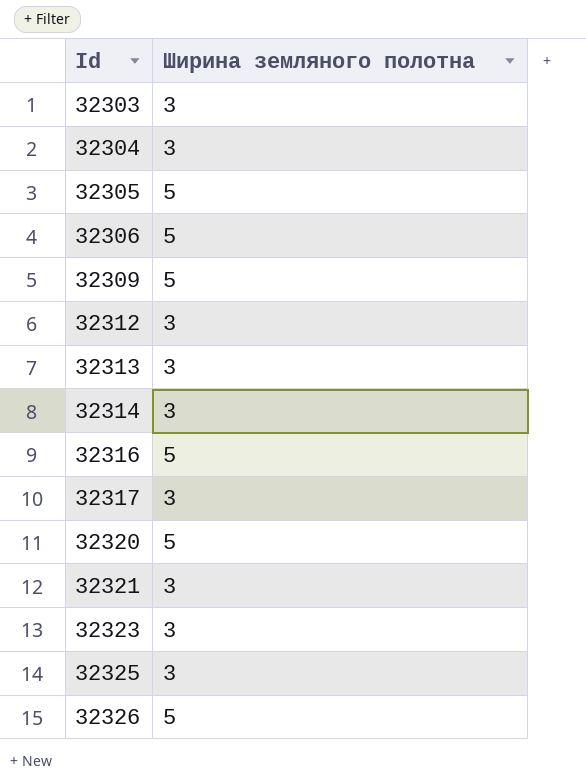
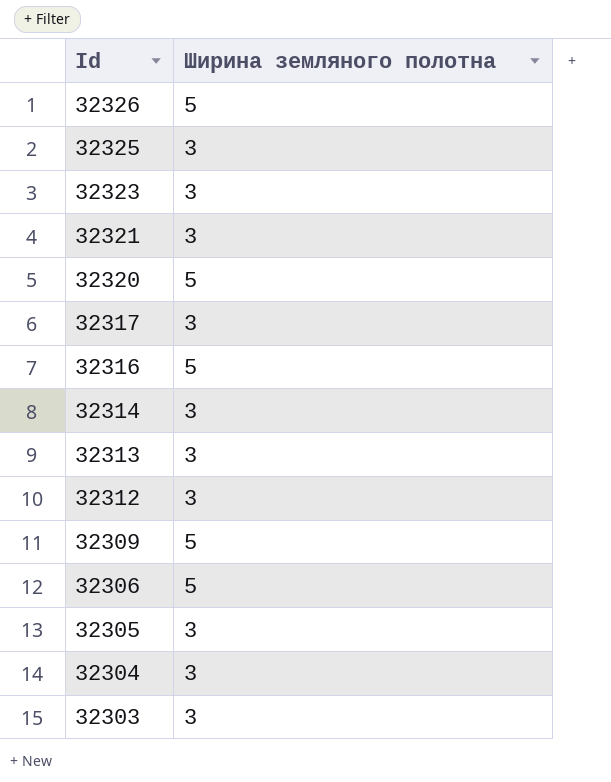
row order: Id ascending -> Id descending
32305 | Ширина земляного полотна: 5 -> 3

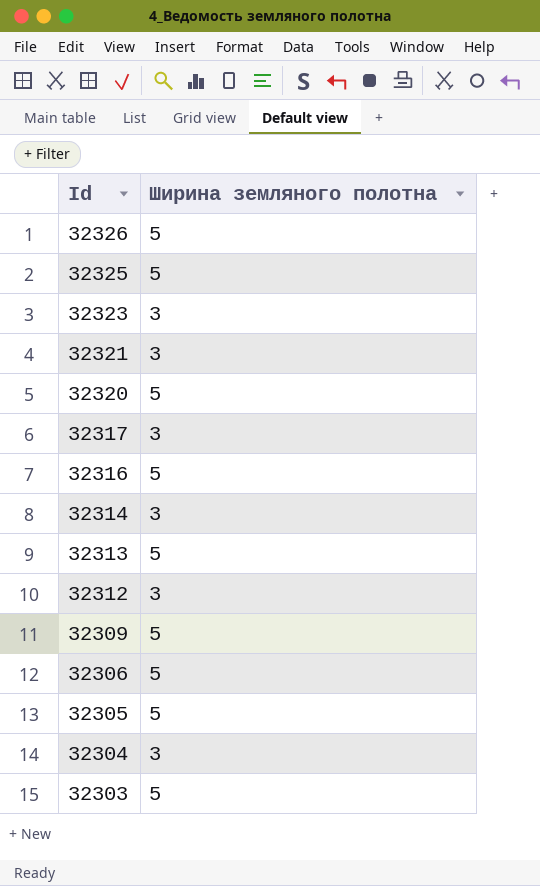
32325 | Ширина земляного полотна: 3 -> 5
32313 | Ширина земляного полотна: 3 -> 5
32305 | Ширина земляного полотна: 3 -> 5
32303 | Ширина земляного полотна: 3 -> 5

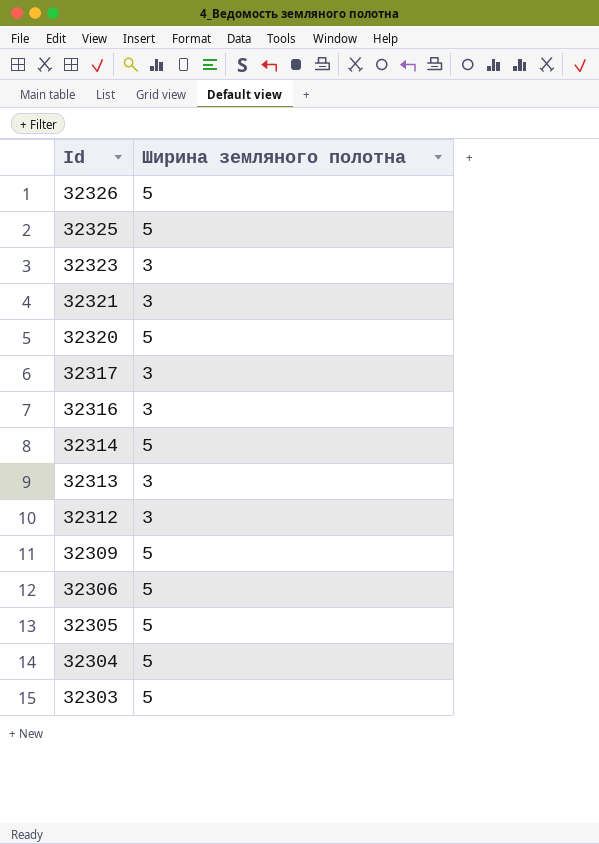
32316 | Ширина земляного полотна: 5 -> 3
32314 | Ширина земляного полотна: 3 -> 5
32313 | Ширина земляного полотна: 5 -> 3
32304 | Ширина земляного полотна: 3 -> 5

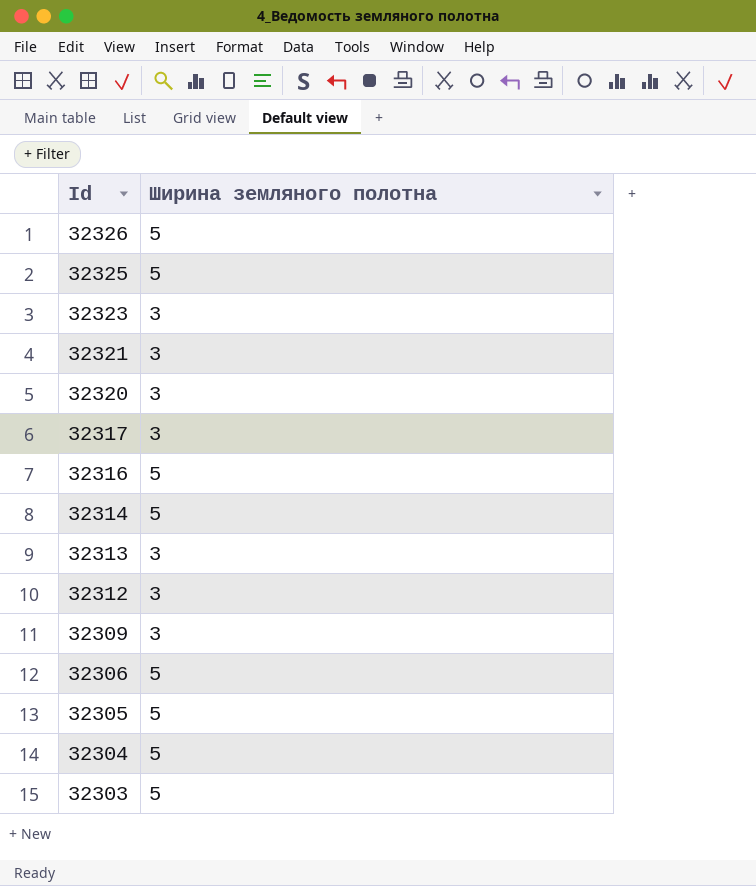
32320 | Ширина земляного полотна: 5 -> 3
32316 | Ширина земляного полотна: 3 -> 5
32309 | Ширина земляного полотна: 5 -> 3

